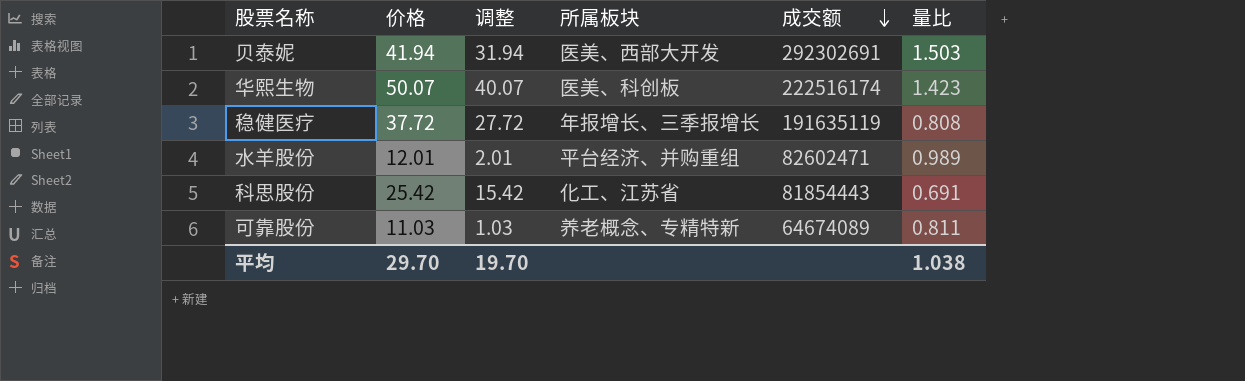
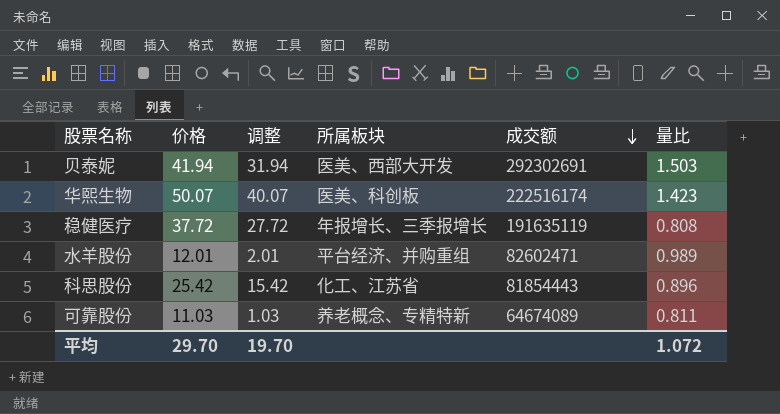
科思股份 | 量比: 0.691 -> 0.896
平均 | 量比: 1.038 -> 1.072

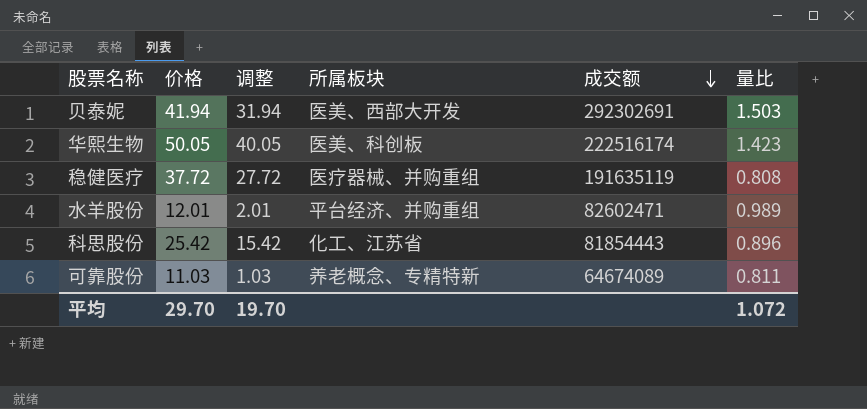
华熙生物 | 价格: 50.07 -> 50.05
华熙生物 | 调整: 40.07 -> 40.05
稳健医疗 | 所属板块: 年报增长、三季报增长 -> 医疗器械、并购重组

